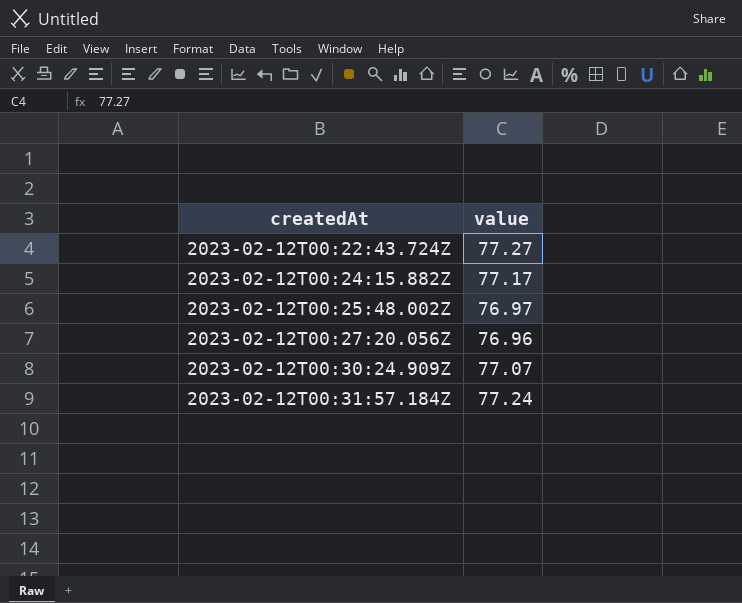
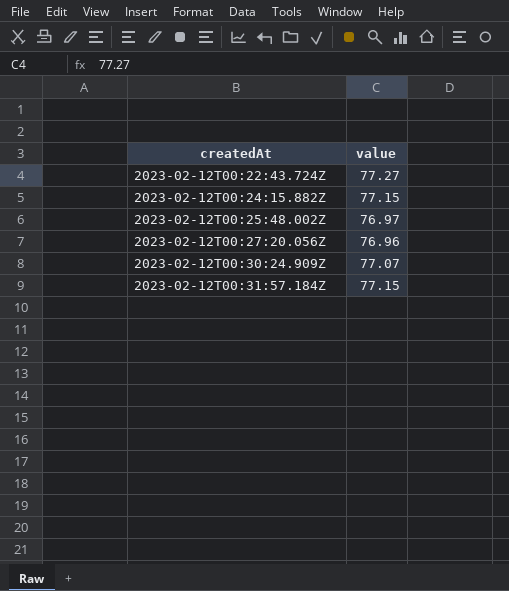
2023-02-12T00:24:15.882Z | value: 77.17 -> 77.15
2023-02-12T00:31:57.184Z | value: 77.24 -> 77.15

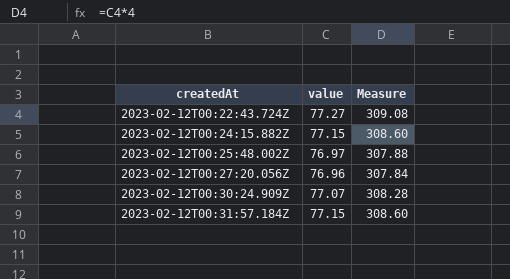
column Measure | formula: none -> [value] * 4

